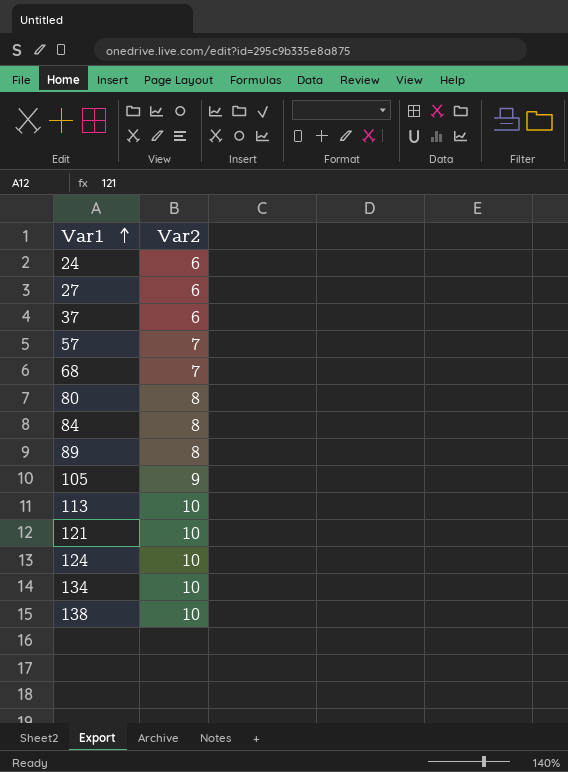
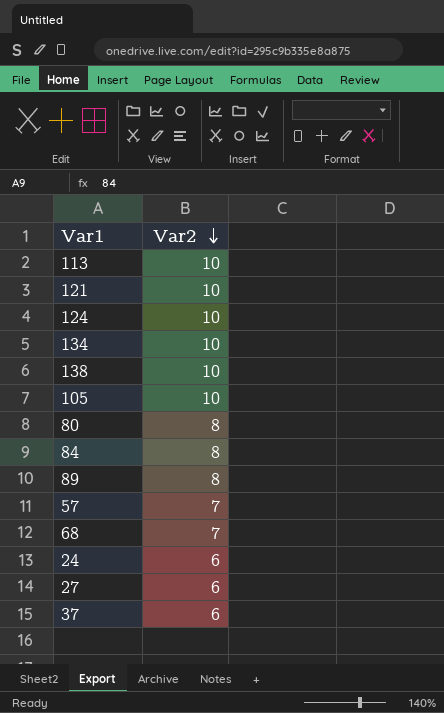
row order: Var1 ascending -> Var2 descending
105 | Var2: 9 -> 10

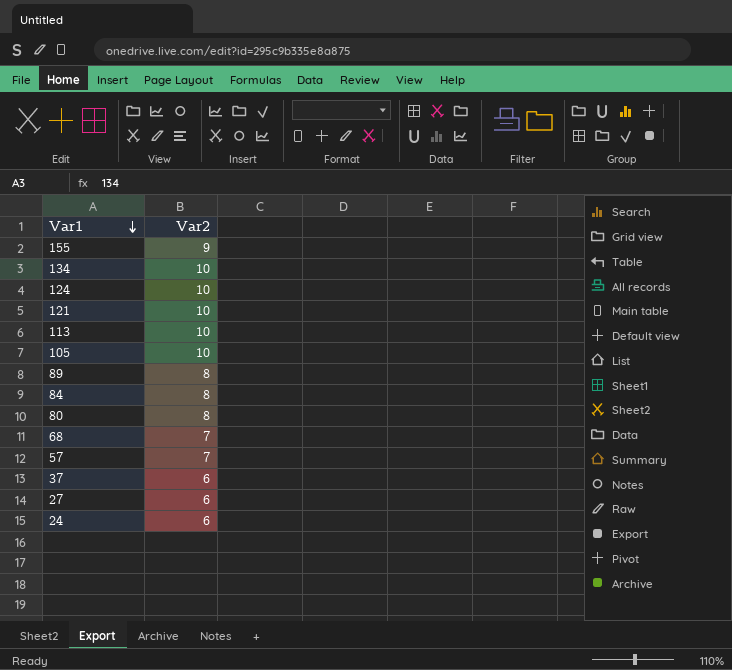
row order: Var2 descending -> Var1 descending
row 138: 10 -> none
row 155: none -> 9

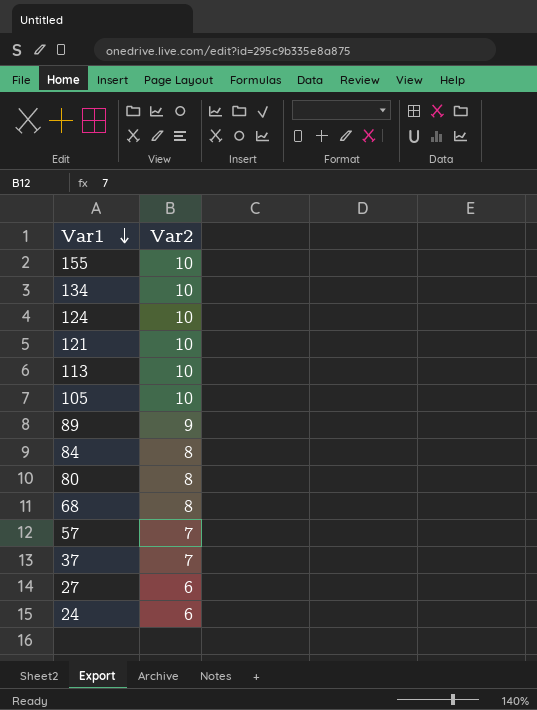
155 | Var2: 9 -> 10
89 | Var2: 8 -> 9
68 | Var2: 7 -> 8
37 | Var2: 6 -> 7

